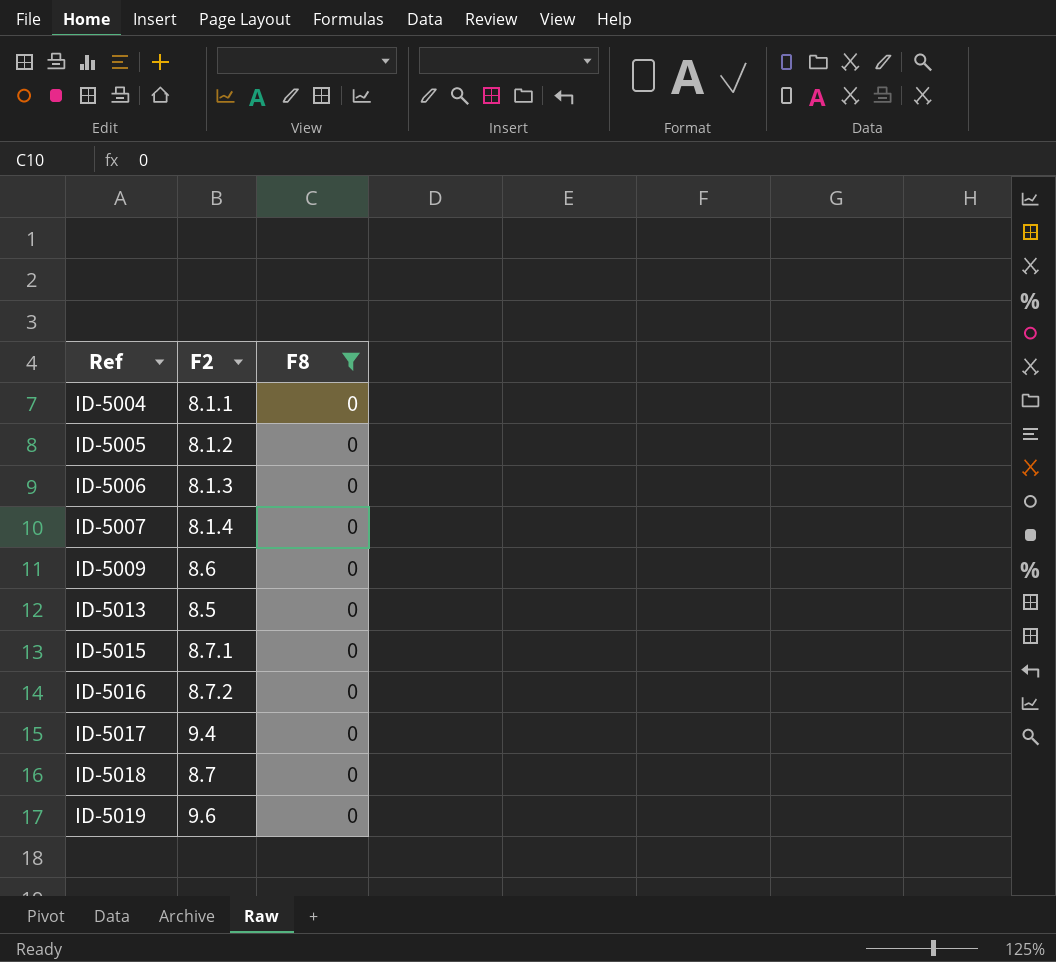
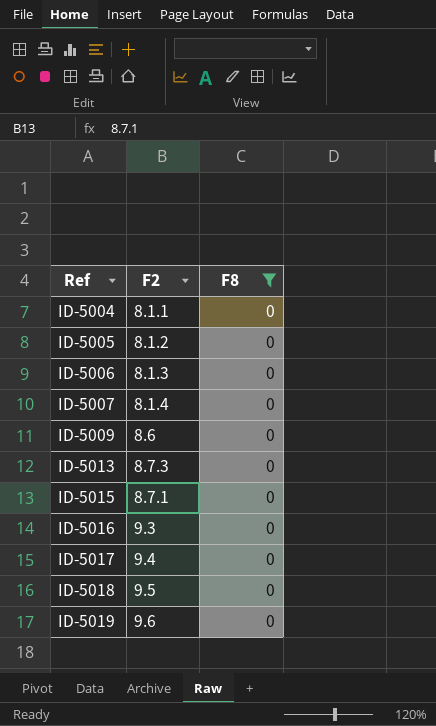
ID-5013 | F2: 8.5 -> 8.7.3
ID-5016 | F2: 8.7.2 -> 9.3
ID-5018 | F2: 8.7 -> 9.5

